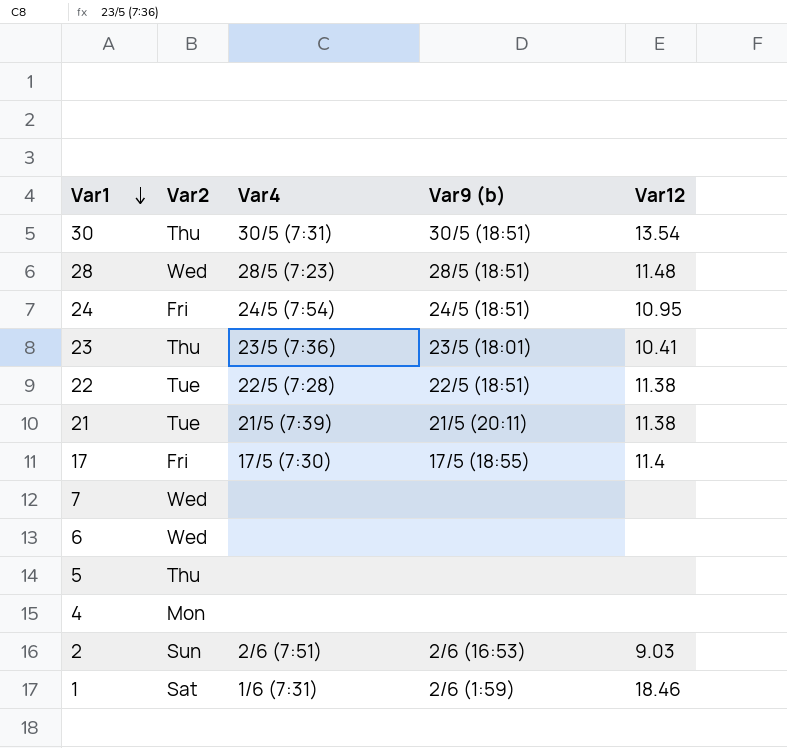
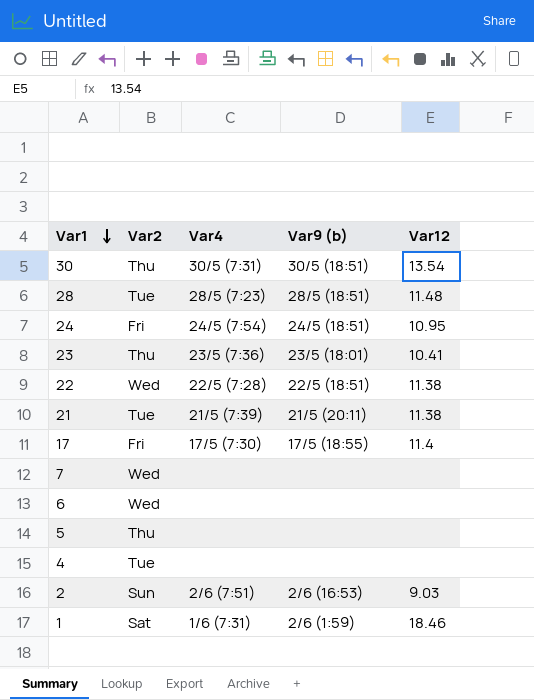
28 | Var2: Wed -> Tue
22 | Var2: Tue -> Wed
4 | Var2: Mon -> Tue

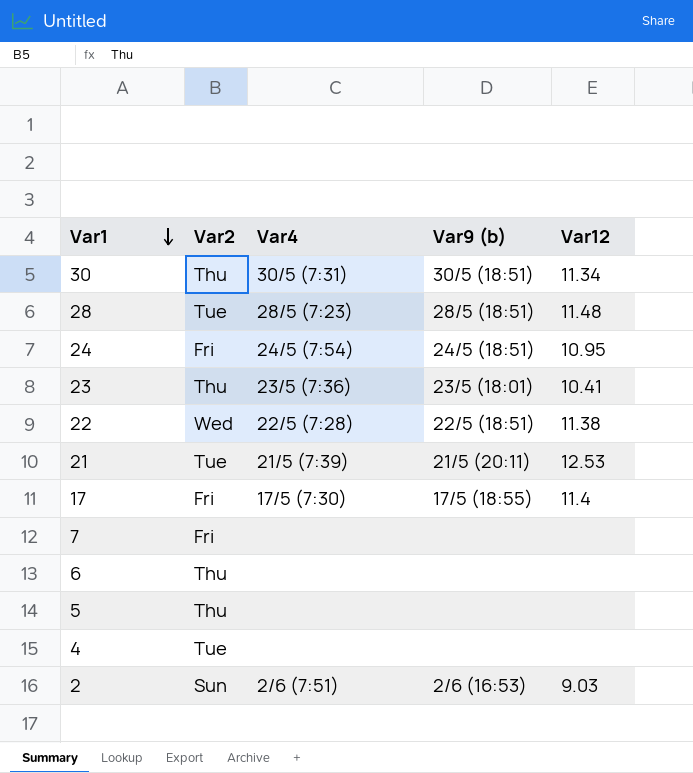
row 1: Sat | 1/6 (7:31) | 2/6 (1:59) | 18.46 -> none
30 | Var12: 13.54 -> 11.34
21 | Var12: 11.38 -> 12.53
7 | Var2: Wed -> Fri
6 | Var2: Wed -> Thu

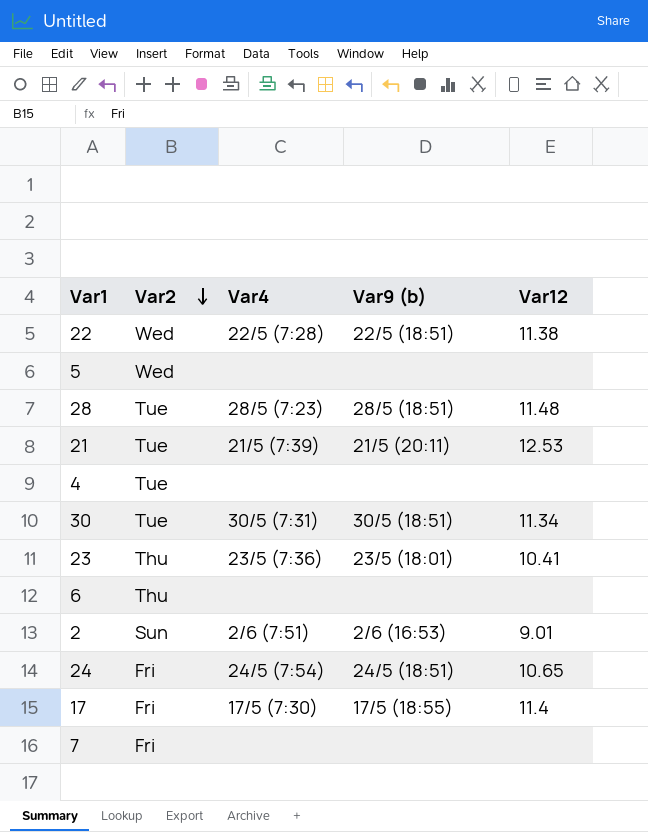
row order: Var1 descending -> Var2 descending
5 | Var2: Thu -> Wed
30 | Var2: Thu -> Tue
2 | Var12: 9.03 -> 9.01
24 | Var12: 10.95 -> 10.65

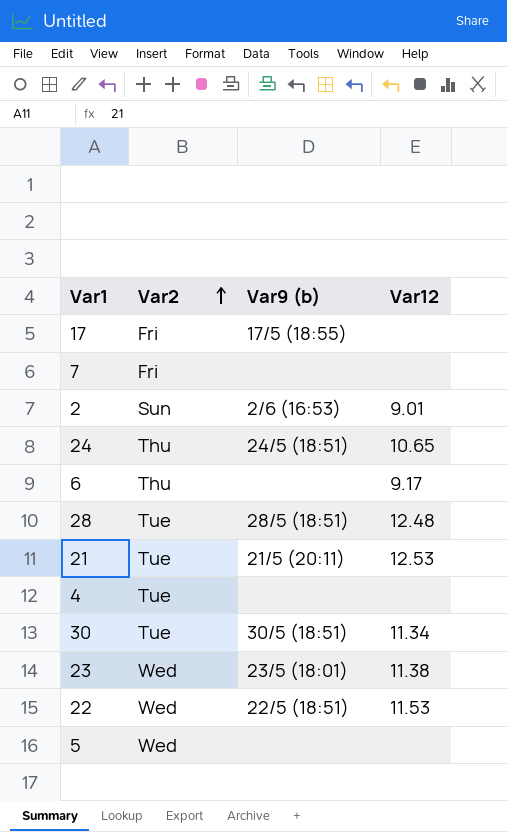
row order: Var2 descending -> Var2 ascending
column Var4 | position: 3 -> none
17 | Var12: 11.4 -> none
24 | Var2: Fri -> Thu
6 | Var12: none -> 9.17
28 | Var12: 11.48 -> 12.48
23 | Var2: Thu -> Wed
23 | Var12: 10.41 -> 11.38
22 | Var12: 11.38 -> 11.53

